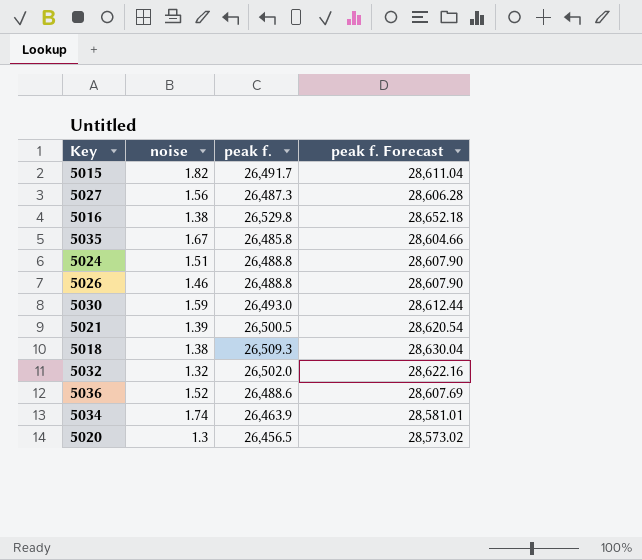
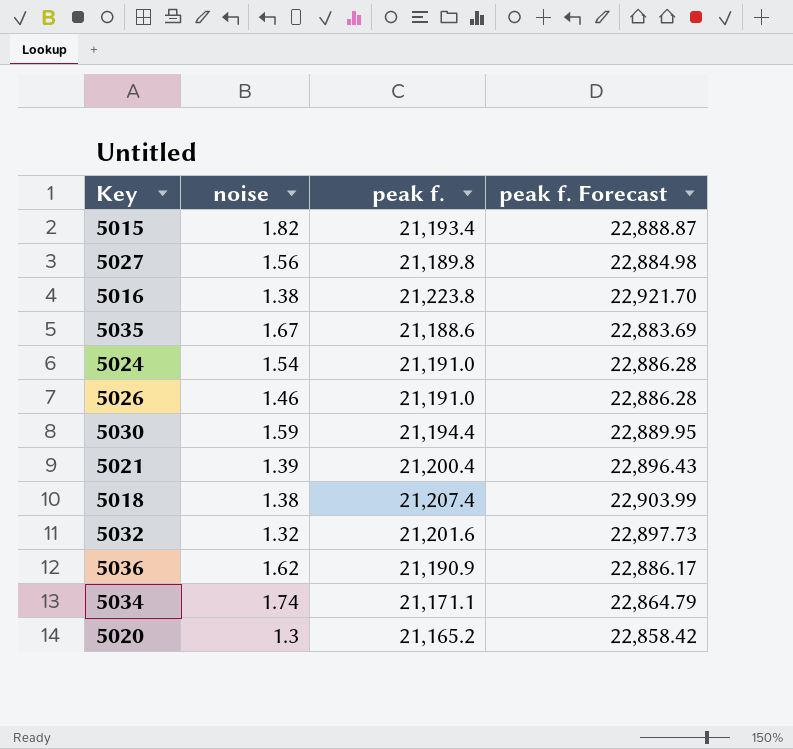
5015 | peak f.: 26,491.7 -> 21,193.4
5015 | peak f. Forecast: 28,611.04 -> 22,888.87
5027 | peak f.: 26,487.3 -> 21,189.8
5027 | peak f. Forecast: 28,606.28 -> 22,884.98
5016 | peak f.: 26,529.8 -> 21,223.8
5016 | peak f. Forecast: 28,652.18 -> 22,921.70
5035 | peak f.: 26,485.8 -> 21,188.6
5035 | peak f. Forecast: 28,604.66 -> 22,883.69
5024 | noise: 1.51 -> 1.54
5024 | peak f.: 26,488.8 -> 21,191.0
5024 | peak f. Forecast: 28,607.90 -> 22,886.28
5026 | peak f.: 26,488.8 -> 21,191.0
5026 | peak f. Forecast: 28,607.90 -> 22,886.28
5030 | peak f.: 26,493.0 -> 21,194.4
5030 | peak f. Forecast: 28,612.44 -> 22,889.95
5021 | peak f.: 26,500.5 -> 21,200.4
5021 | peak f. Forecast: 28,620.54 -> 22,896.43
5018 | peak f.: 26,509.3 -> 21,207.4
5018 | peak f. Forecast: 28,630.04 -> 22,903.99
5032 | peak f.: 26,502.0 -> 21,201.6
5032 | peak f. Forecast: 28,622.16 -> 22,897.73
5036 | noise: 1.52 -> 1.62
5036 | peak f.: 26,488.6 -> 21,190.9
5036 | peak f. Forecast: 28,607.69 -> 22,886.17
5034 | peak f.: 26,463.9 -> 21,171.1
5034 | peak f. Forecast: 28,581.01 -> 22,864.79
5020 | peak f.: 26,456.5 -> 21,165.2
5020 | peak f. Forecast: 28,573.02 -> 22,858.42

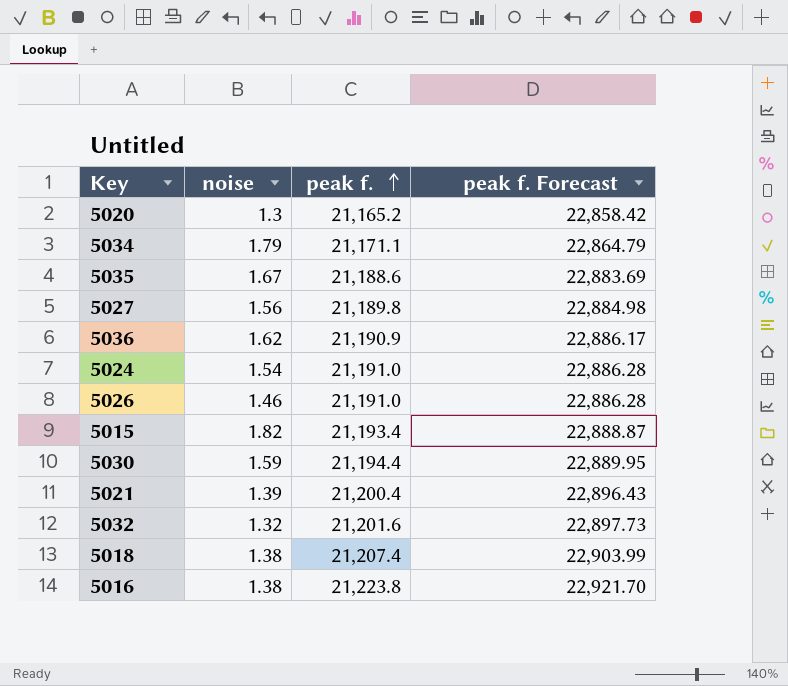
row order: none -> peak f. ascending
5034 | noise: 1.74 -> 1.79

